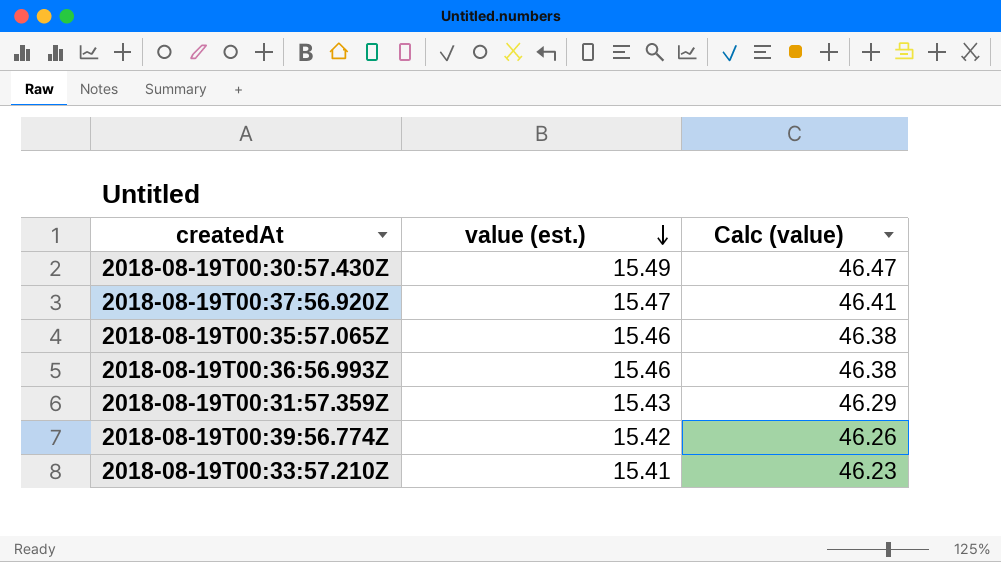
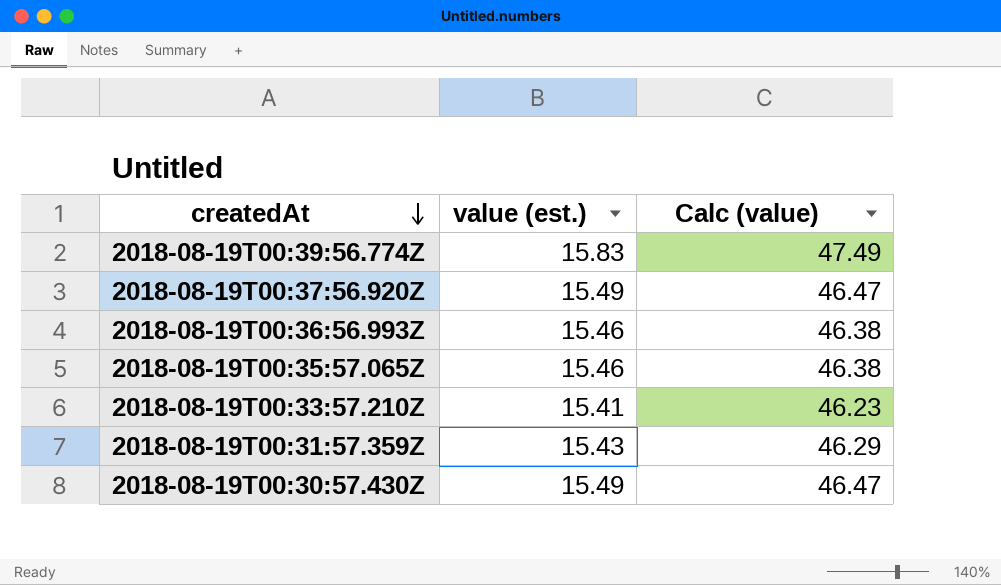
row order: value (est.) descending -> createdAt descending
2018-08-19T00:39:56.774Z | value (est.): 15.42 -> 15.83
2018-08-19T00:39:56.774Z | Calc (value): 46.26 -> 47.49
2018-08-19T00:37:56.920Z | value (est.): 15.47 -> 15.49
2018-08-19T00:37:56.920Z | Calc (value): 46.41 -> 46.47

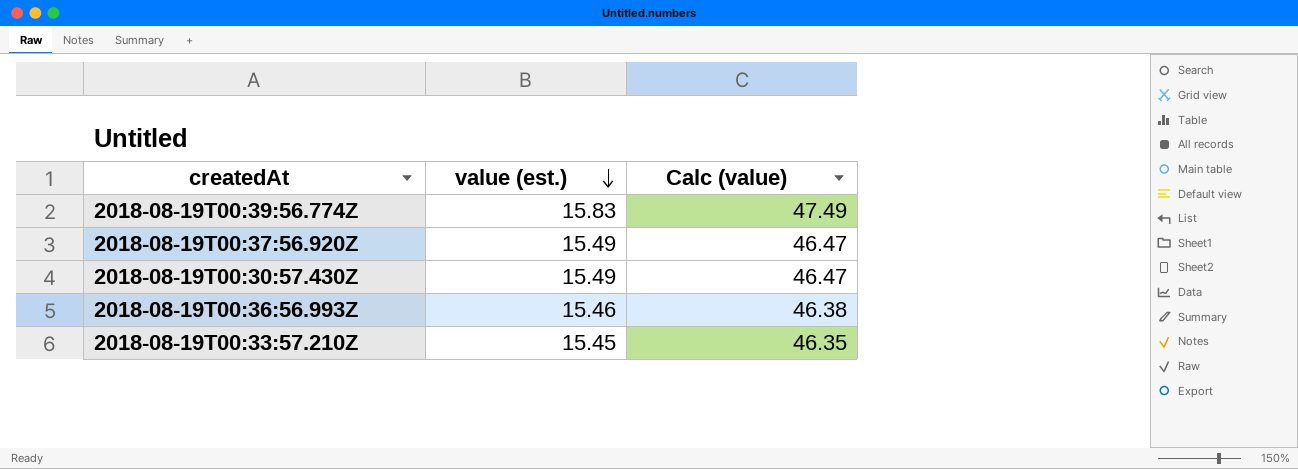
row order: createdAt descending -> value (est.) descending
row 2018-08-19T00:35:57.065Z: 15.46 | 46.38 -> none
row 2018-08-19T00:31:57.359Z: 15.43 | 46.29 -> none
2018-08-19T00:33:57.210Z | value (est.): 15.41 -> 15.45
2018-08-19T00:33:57.210Z | Calc (value): 46.23 -> 46.35

